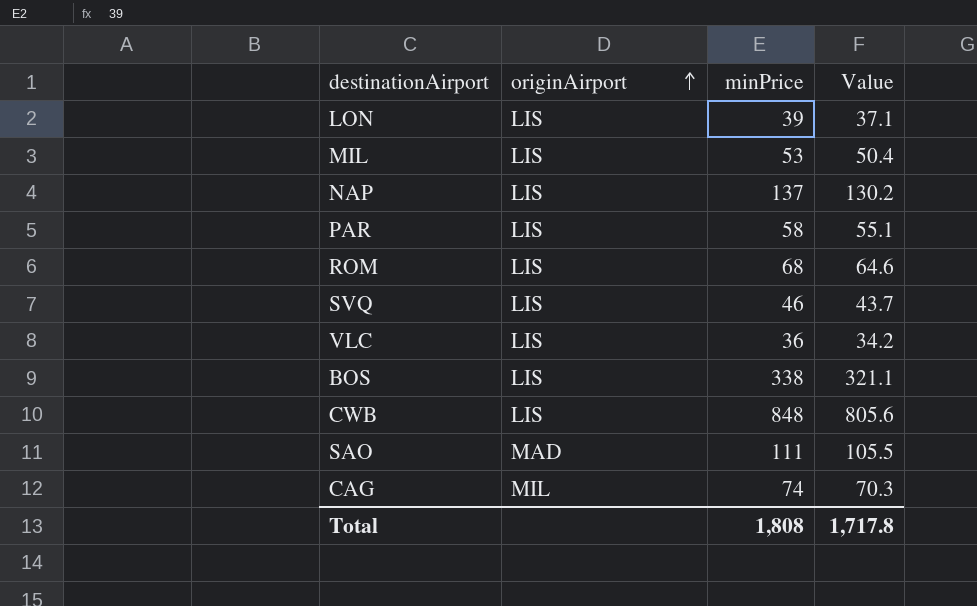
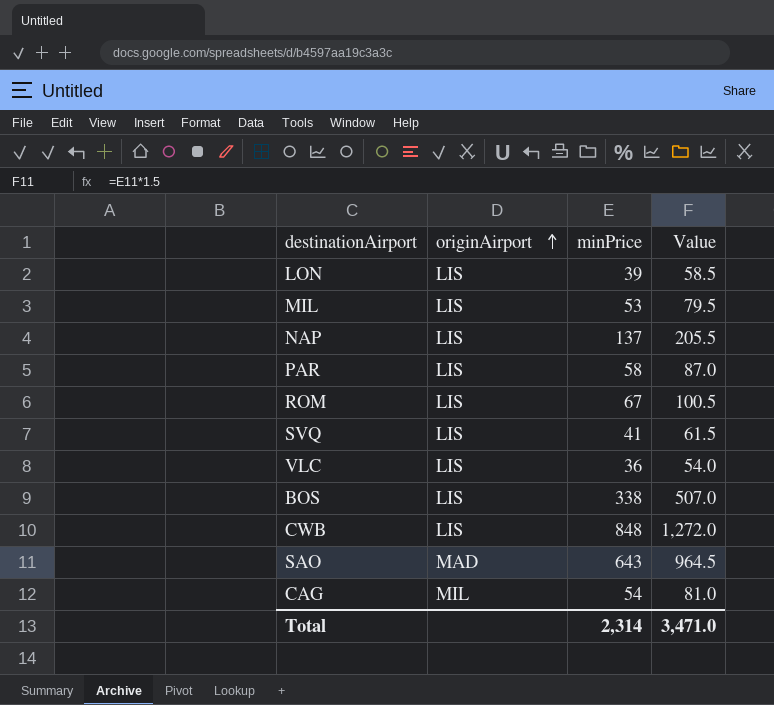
column Value | formula: [minPrice] * 0.95 -> [minPrice] * 1.5
ROM | minPrice: 68 -> 67
SVQ | minPrice: 46 -> 41
SAO | minPrice: 111 -> 643
CAG | minPrice: 74 -> 54
Total | minPrice: 1,808 -> 2,314
Total | Value: 1,717.8 -> 3,471.0

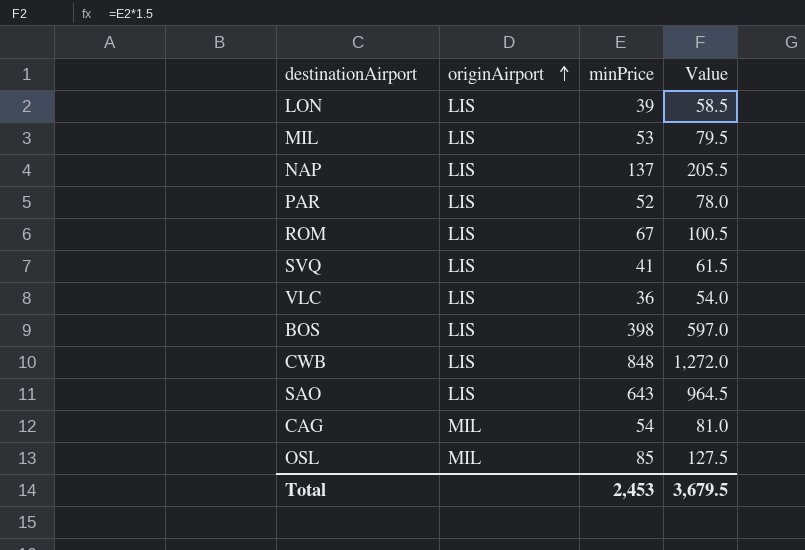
PAR | minPrice: 58 -> 52
PAR | Value: 87.0 -> 78.0
BOS | minPrice: 338 -> 398
BOS | Value: 507.0 -> 597.0
SAO | originAirport: MAD -> LIS
row OSL: none -> MIL | 85 | 127.5
Total | minPrice: 2,314 -> 2,453
Total | Value: 3,471.0 -> 3,679.5

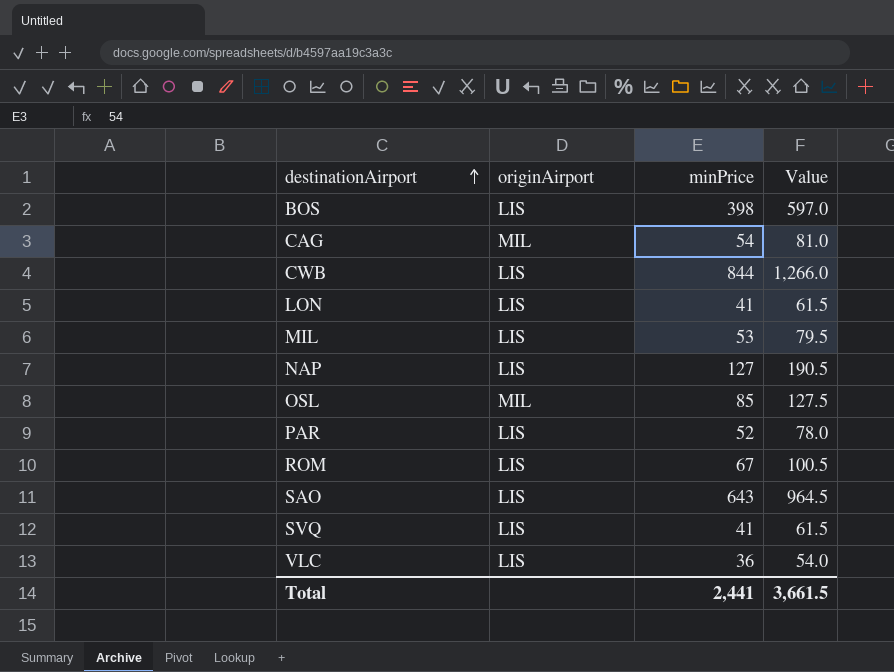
row order: originAirport ascending -> destinationAirport ascending
CWB | minPrice: 848 -> 844
CWB | Value: 1,272.0 -> 1,266.0
LON | minPrice: 39 -> 41
LON | Value: 58.5 -> 61.5
NAP | minPrice: 137 -> 127
NAP | Value: 205.5 -> 190.5
Total | minPrice: 2,453 -> 2,441
Total | Value: 3,679.5 -> 3,661.5

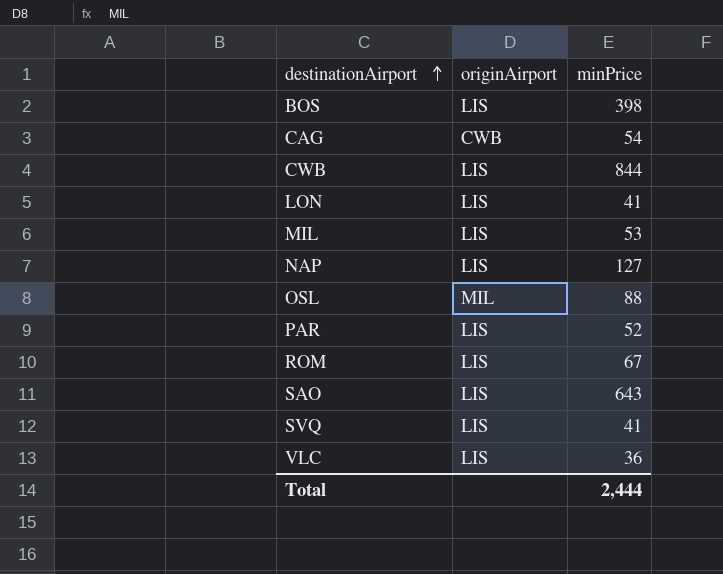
column Value | formula: [minPrice] * 1.5 -> none
CAG | originAirport: MIL -> CWB
OSL | minPrice: 85 -> 88
Total | minPrice: 2,441 -> 2,444

